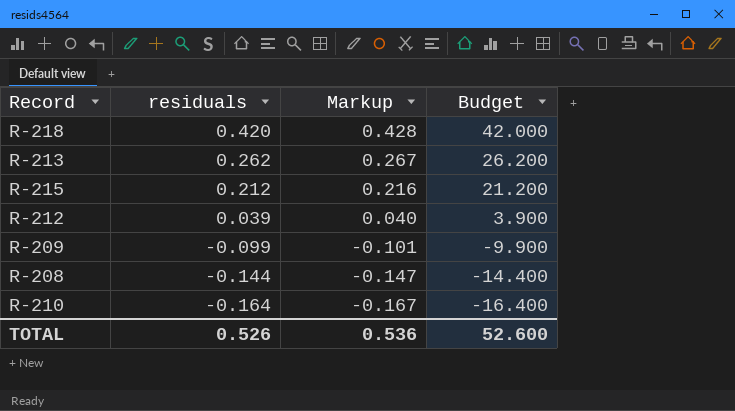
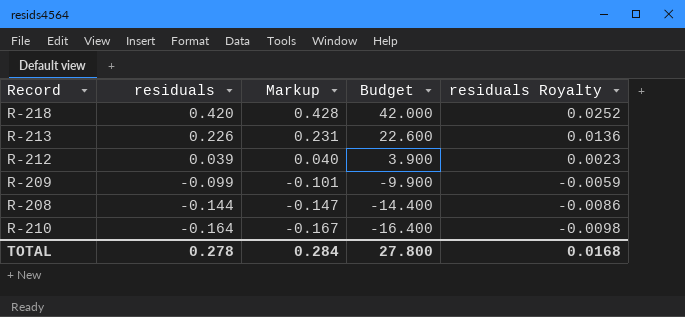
column residuals Royalty | formula: none -> [residuals] * 0.06
row R-215: 0.212 | 0.216 | 21.200 -> none
R-213 | residuals: 0.262 -> 0.226
R-213 | Markup: 0.267 -> 0.231
R-213 | Budget: 26.200 -> 22.600
TOTAL | residuals: 0.526 -> 0.278
TOTAL | Markup: 0.536 -> 0.284
TOTAL | Budget: 52.600 -> 27.800

